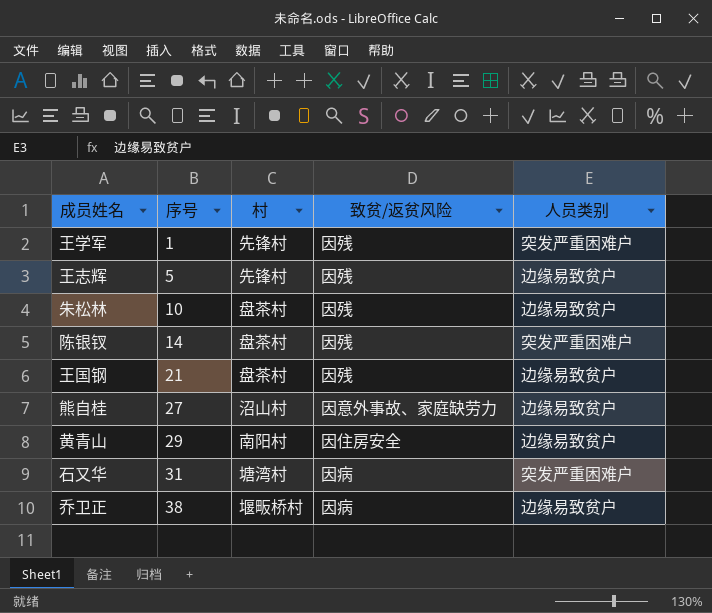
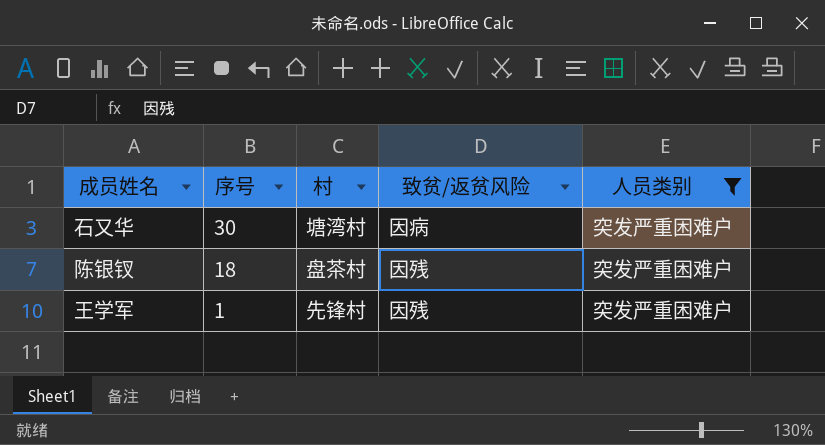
filter: none -> 人员类别 = 突发严重困难户
row order: 序号 ascending -> 序号 descending
石又华 | 序号: 31 -> 30
陈银钗 | 序号: 14 -> 18

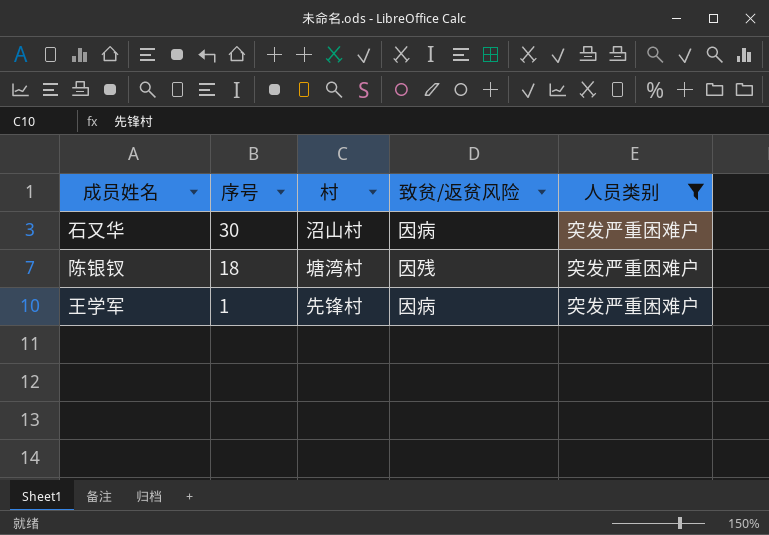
石又华 | 村: 塘湾村 -> 沼山村
陈银钗 | 村: 盘茶村 -> 塘湾村
王学军 | 致贫/返贫风险: 因残 -> 因病

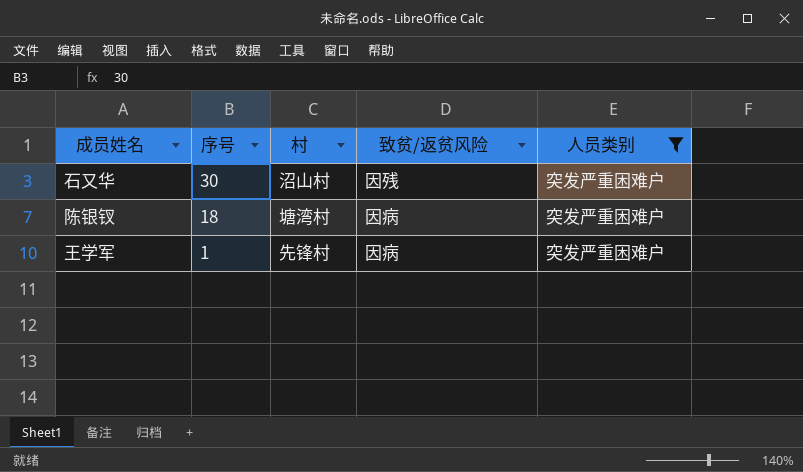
石又华 | 致贫/返贫风险: 因病 -> 因残
陈银钗 | 致贫/返贫风险: 因残 -> 因病

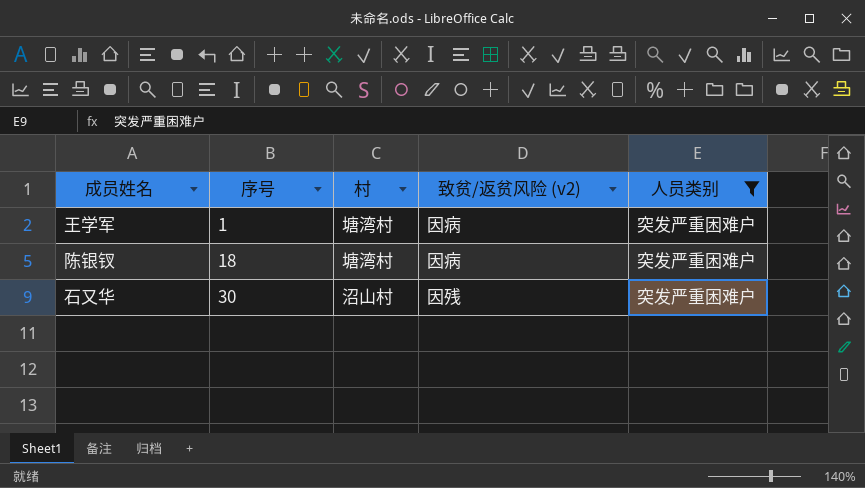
row order: 序号 descending -> 序号 ascending
column name: 致贫/返贫风险 -> 致贫/返贫风险 (v2)
王学军 | 村: 先锋村 -> 塘湾村

